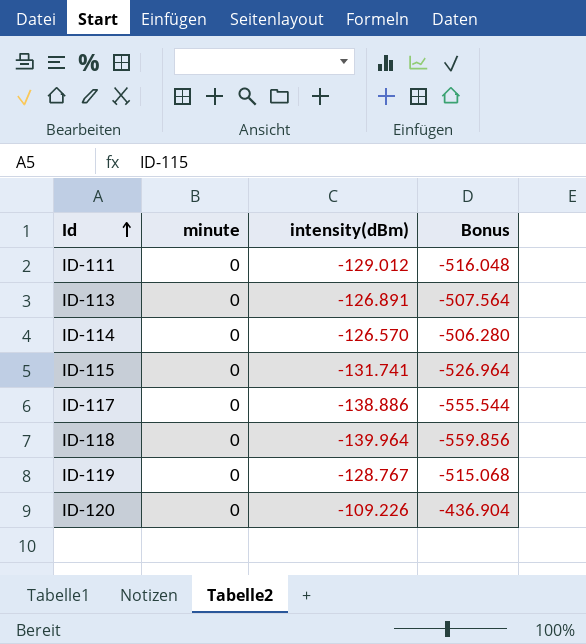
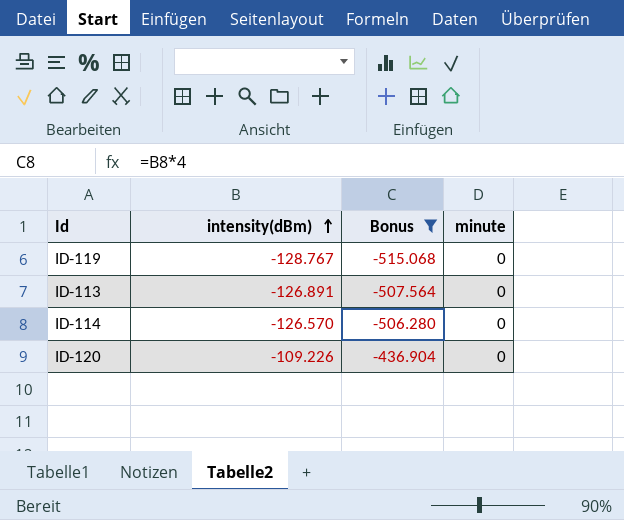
filter: none -> Bonus >= -515.068
row order: Id ascending -> intensity(dBm) ascending
column minute | position: 2 -> 4

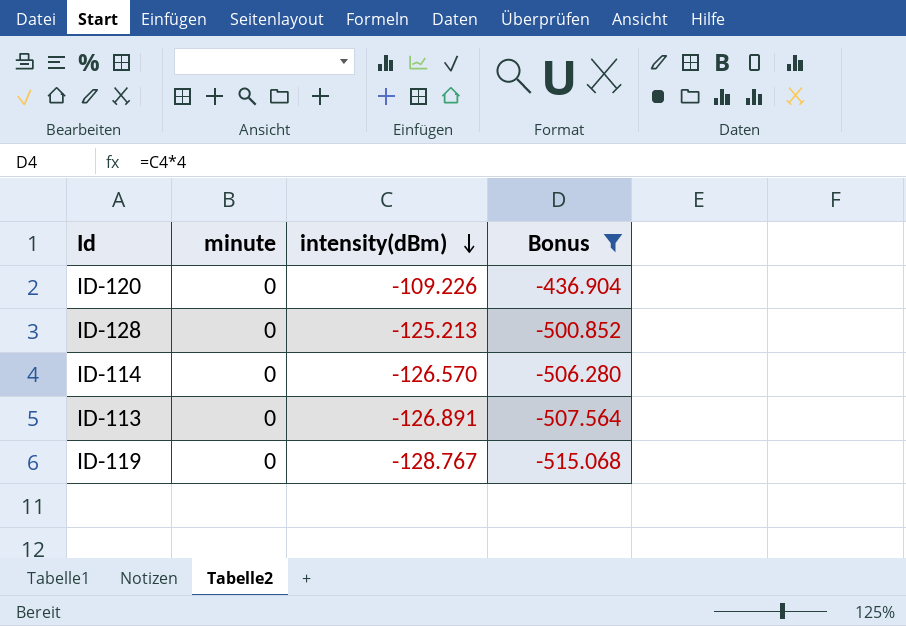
row order: intensity(dBm) ascending -> intensity(dBm) descending
column minute | position: 4 -> 2
row ID-128: none -> 0 | -125.213 | -500.852

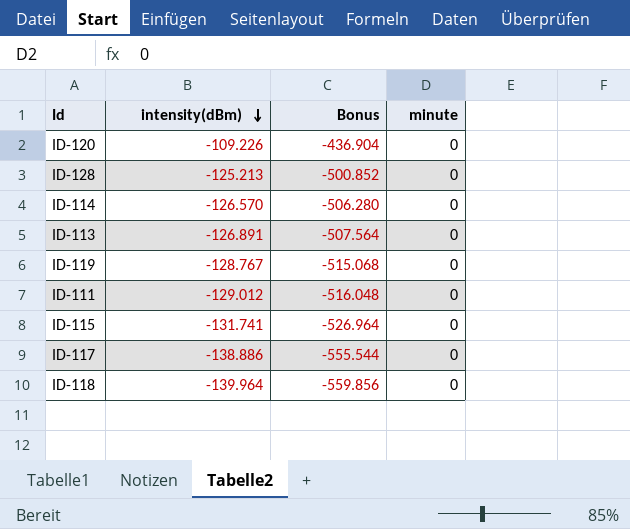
filter: Bonus >= -515.068 -> none
column minute | position: 2 -> 4

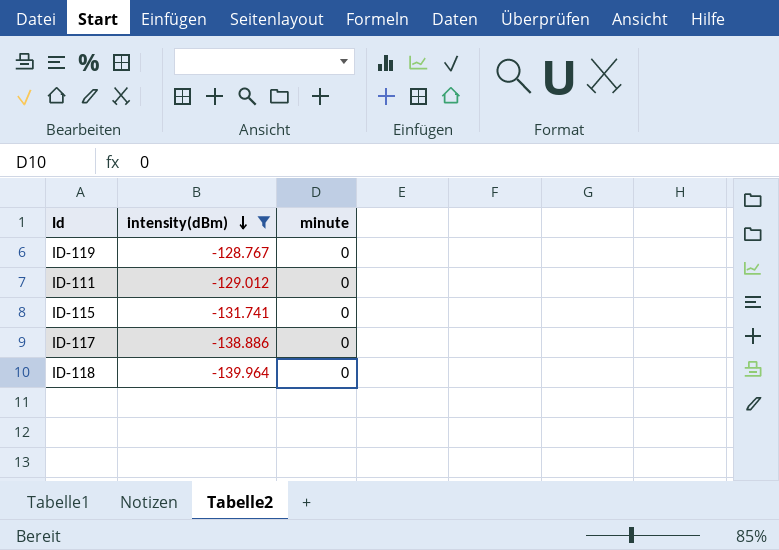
filter: none -> intensity(dBm) <= -128.767
column Bonus | formula: [intensity(dBm)] * 4 -> none

